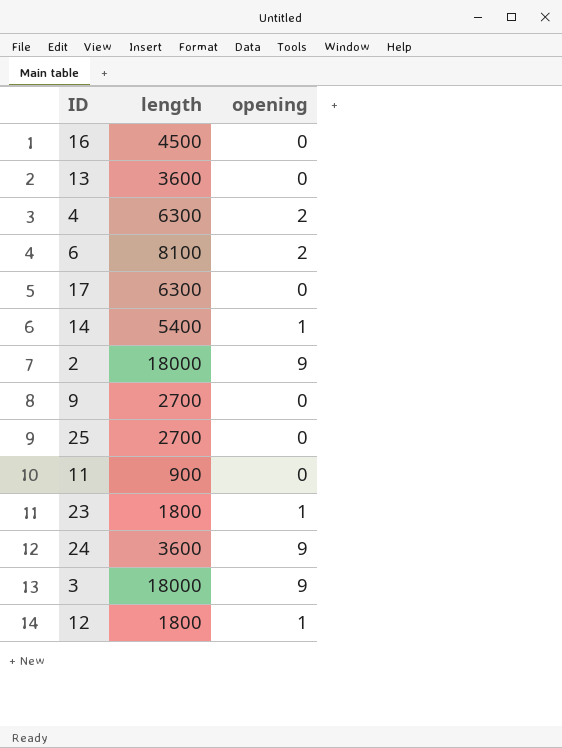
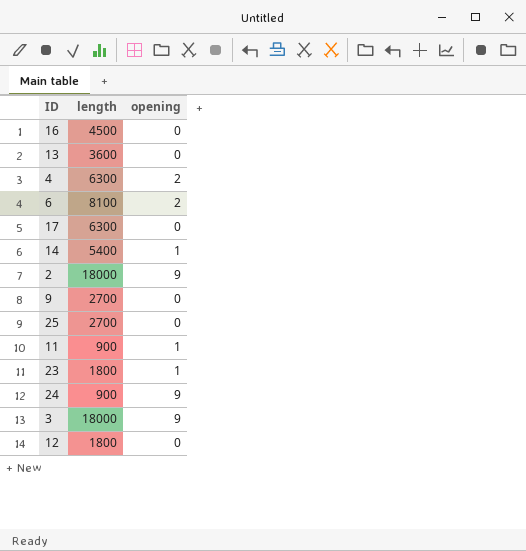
11 | opening: 0 -> 1
24 | length: 3600 -> 900
12 | opening: 1 -> 0

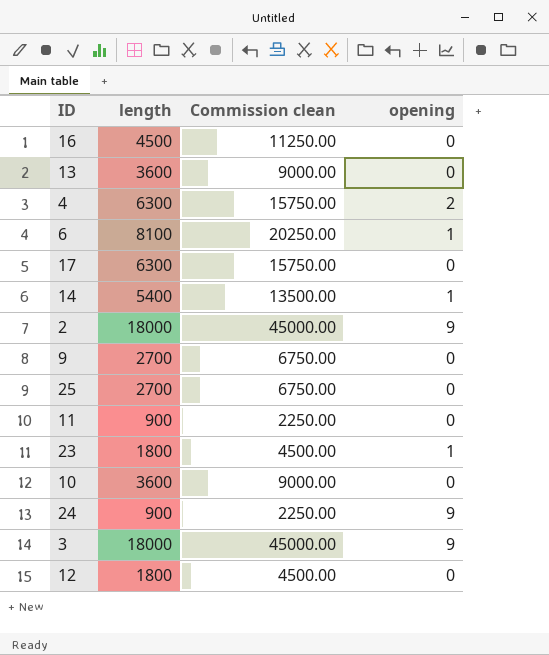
column Commission clean | formula: none -> [length] * 2.5
6 | opening: 2 -> 1
11 | opening: 1 -> 0
row 10: none -> 3600 | 9000.00 | 0

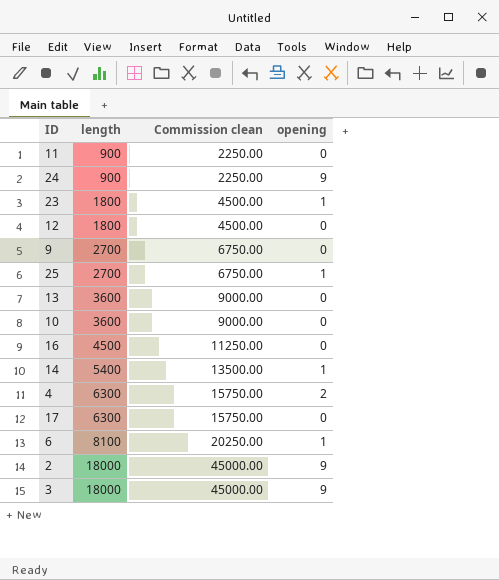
row order: none -> length ascending
25 | opening: 0 -> 1

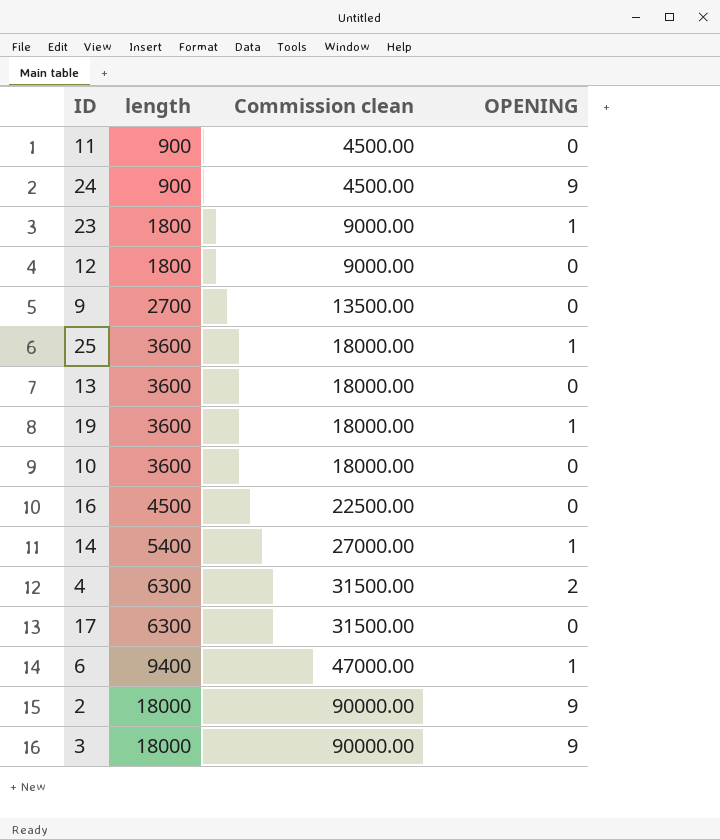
column Commission clean | formula: [length] * 2.5 -> [length] * 5
column name: opening -> OPENING
25 | length: 2700 -> 3600
row 19: none -> 3600 | 18000.00 | 1
6 | length: 8100 -> 9400

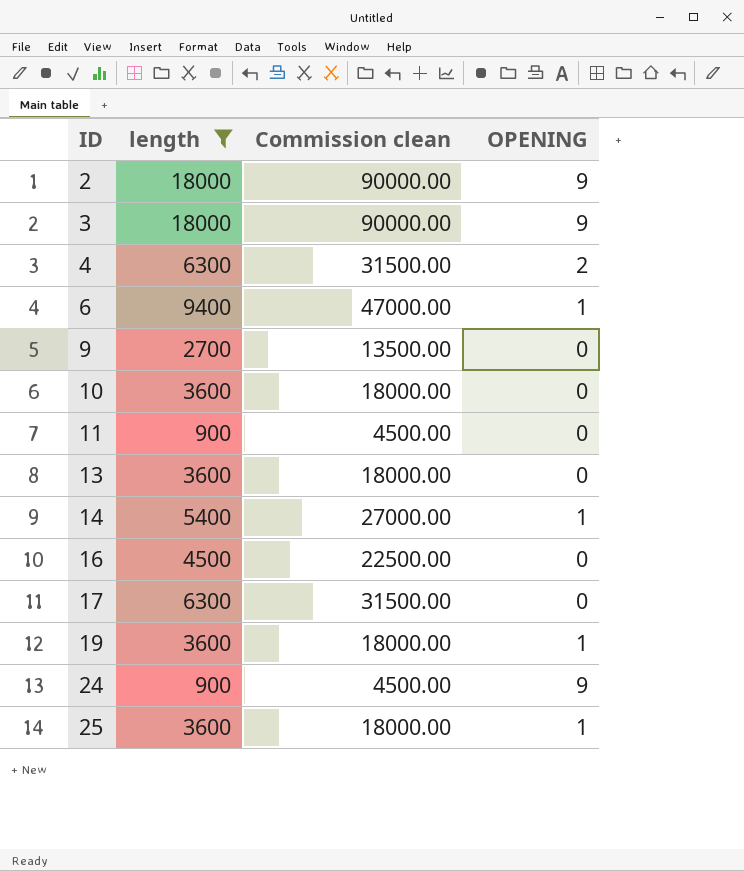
filter: none -> length != 1800
row order: length ascending -> ID ascending

